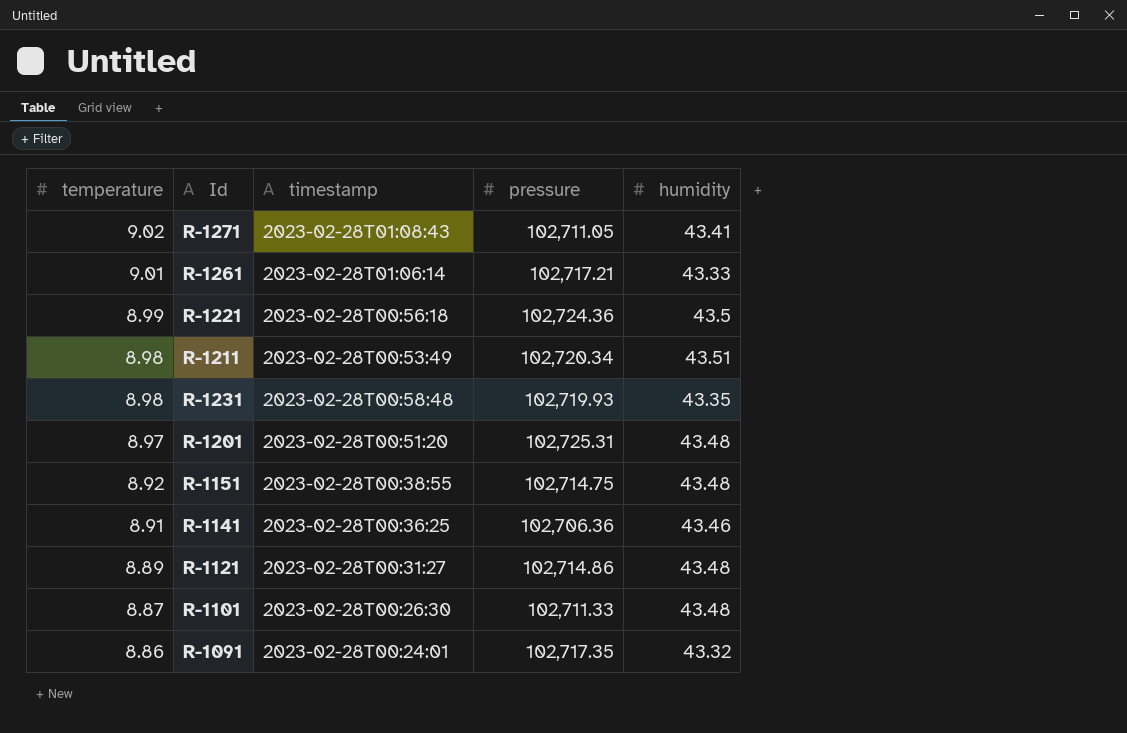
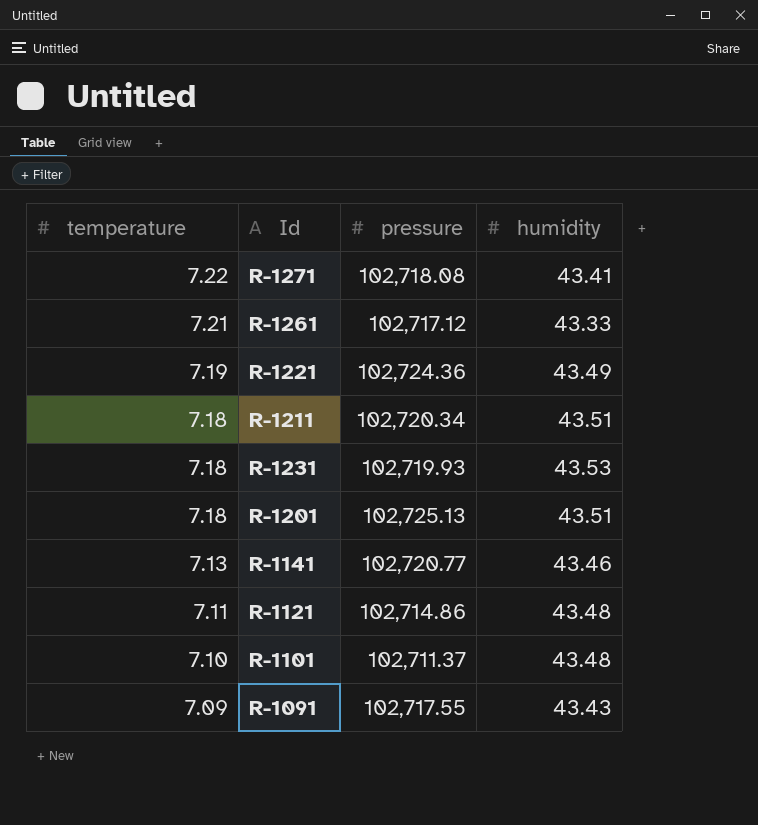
column timestamp | position: 3 -> none
row R-1151: 8.92 | 2023-02-28T00:38:55 | 102,714.75 | 43.48 -> none
R-1271 | temperature: 9.02 -> 7.22
R-1271 | pressure: 102,711.05 -> 102,718.08
R-1261 | temperature: 9.01 -> 7.21
R-1261 | pressure: 102,717.21 -> 102,717.12
R-1221 | temperature: 8.99 -> 7.19
R-1221 | humidity: 43.5 -> 43.49
R-1211 | temperature: 8.98 -> 7.18
R-1231 | temperature: 8.98 -> 7.18
R-1231 | humidity: 43.35 -> 43.53
R-1201 | temperature: 8.97 -> 7.18
R-1201 | pressure: 102,725.31 -> 102,725.13
R-1201 | humidity: 43.48 -> 43.51
R-1141 | temperature: 8.91 -> 7.13
R-1141 | pressure: 102,706.36 -> 102,720.77
R-1121 | temperature: 8.89 -> 7.11
R-1101 | temperature: 8.87 -> 7.10
R-1101 | pressure: 102,711.33 -> 102,711.37
R-1091 | temperature: 8.86 -> 7.09
R-1091 | pressure: 102,717.35 -> 102,717.55
R-1091 | humidity: 43.32 -> 43.43

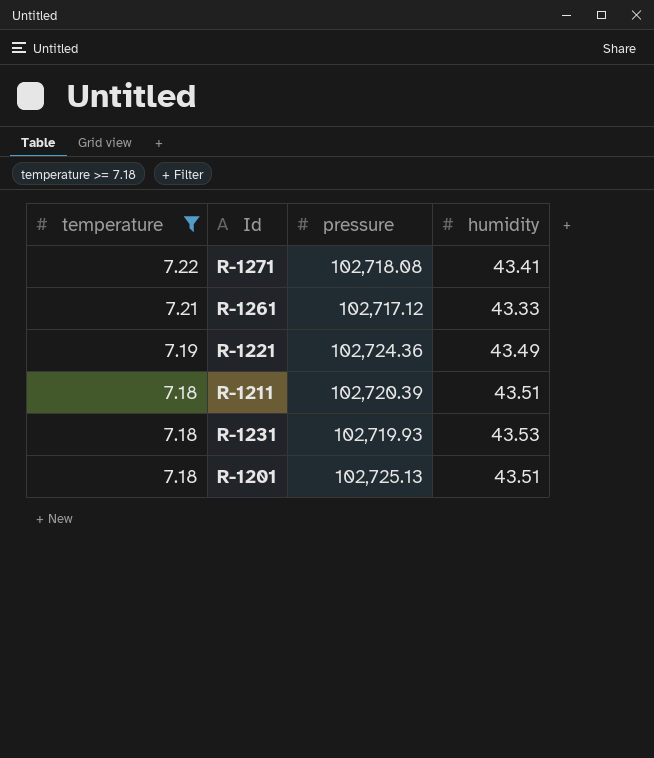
filter: none -> temperature >= 7.18
R-1211 | pressure: 102,720.34 -> 102,720.39

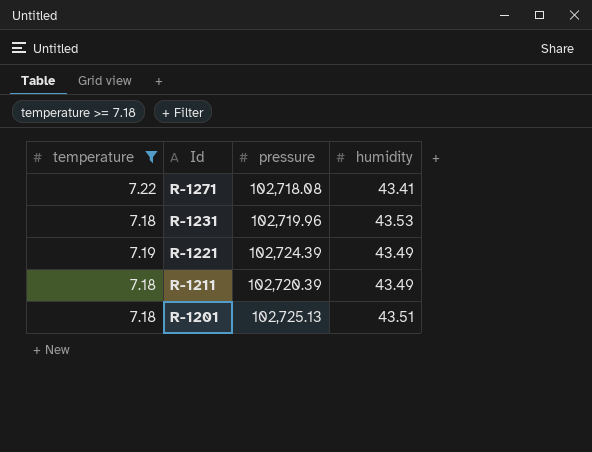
row order: temperature descending -> Id descending
row R-1261: 7.21 | 102,717.12 | 43.33 -> none
R-1231 | pressure: 102,719.93 -> 102,719.96
R-1221 | pressure: 102,724.36 -> 102,724.39
R-1211 | humidity: 43.51 -> 43.49

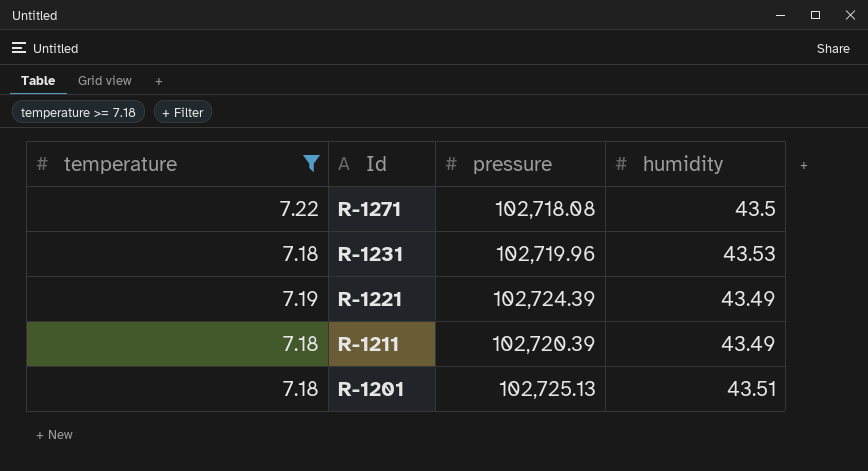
R-1271 | humidity: 43.41 -> 43.5

